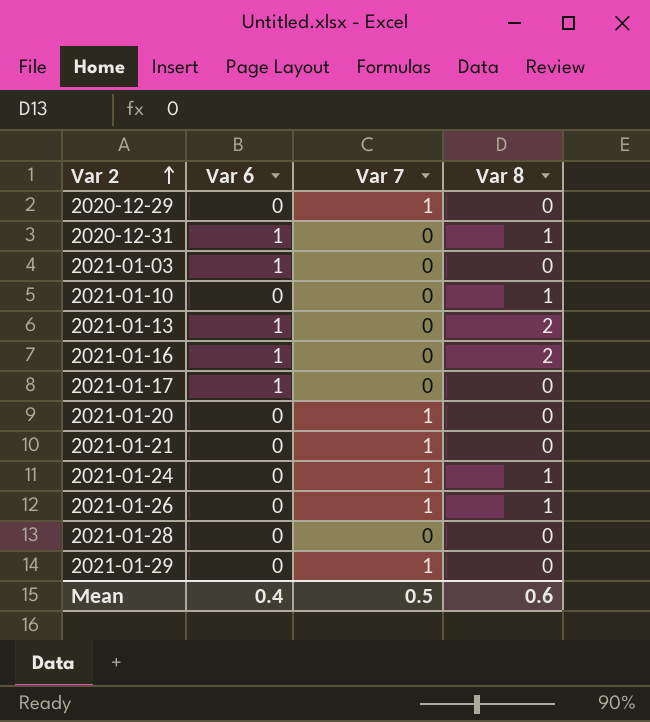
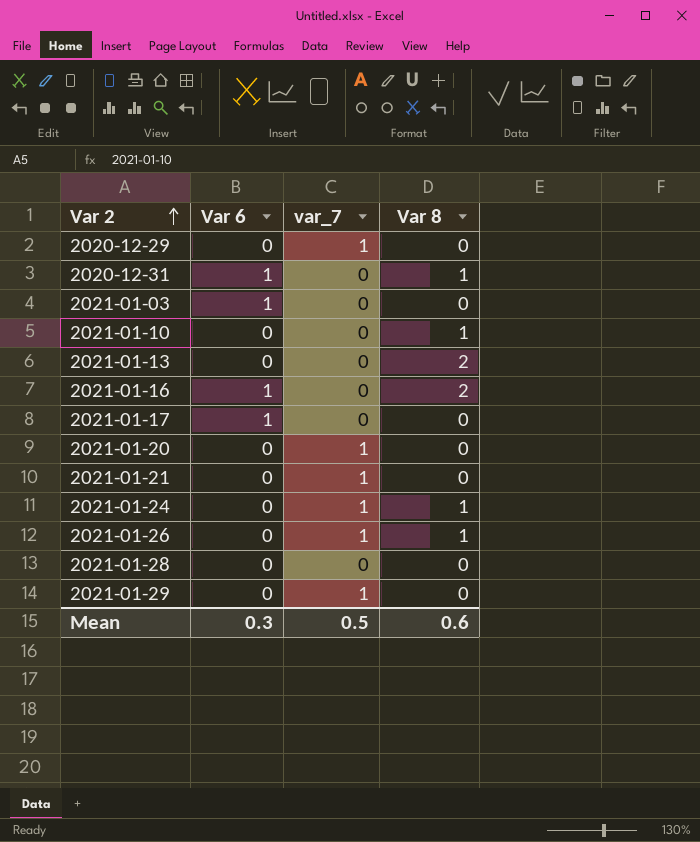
column name: Var 7 -> var_7
2021-01-13 | Var 6: 1 -> 0
Mean | Var 6: 0.4 -> 0.3

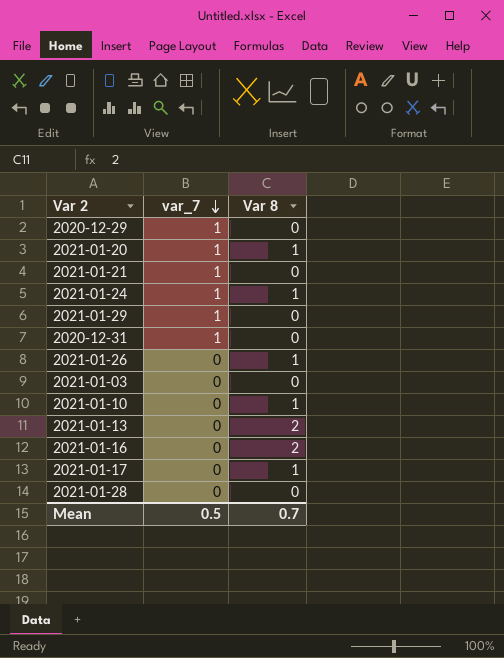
row order: Var 2 ascending -> var_7 descending
column Var 6 | position: 2 -> none
2021-01-20 | Var 8: 0 -> 1
2020-12-31 | var_7: 0 -> 1
2020-12-31 | Var 8: 1 -> 0
2021-01-26 | var_7: 1 -> 0
2021-01-17 | Var 8: 0 -> 1
Mean | Var 8: 0.6 -> 0.7

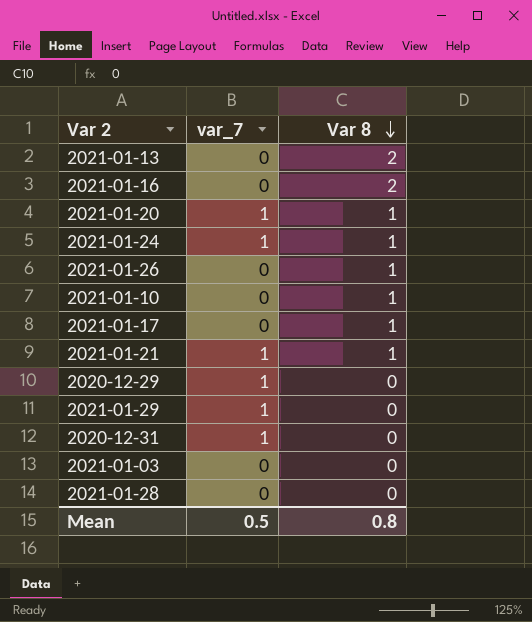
row order: var_7 descending -> Var 8 descending
2021-01-21 | Var 8: 0 -> 1
Mean | Var 8: 0.7 -> 0.8

